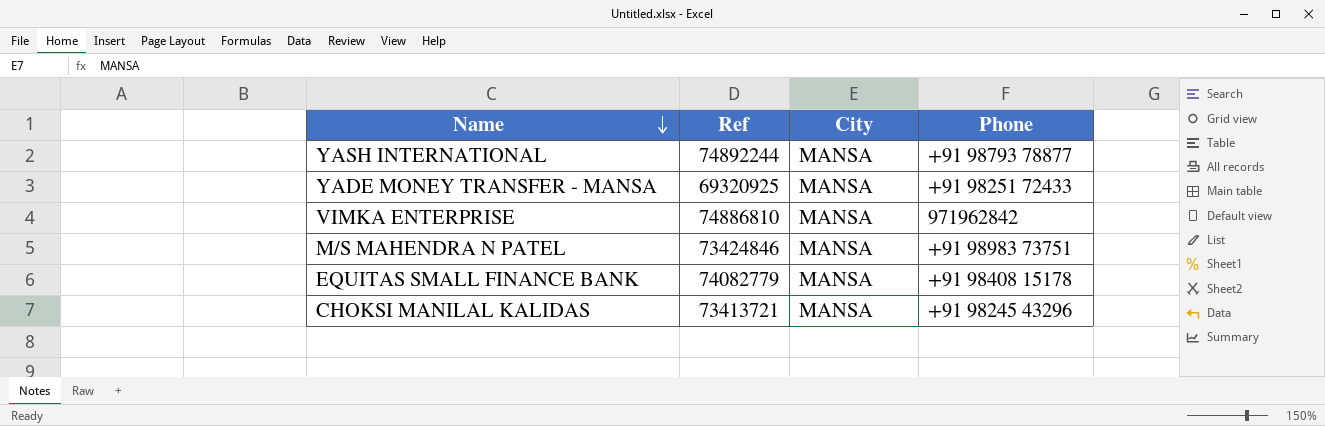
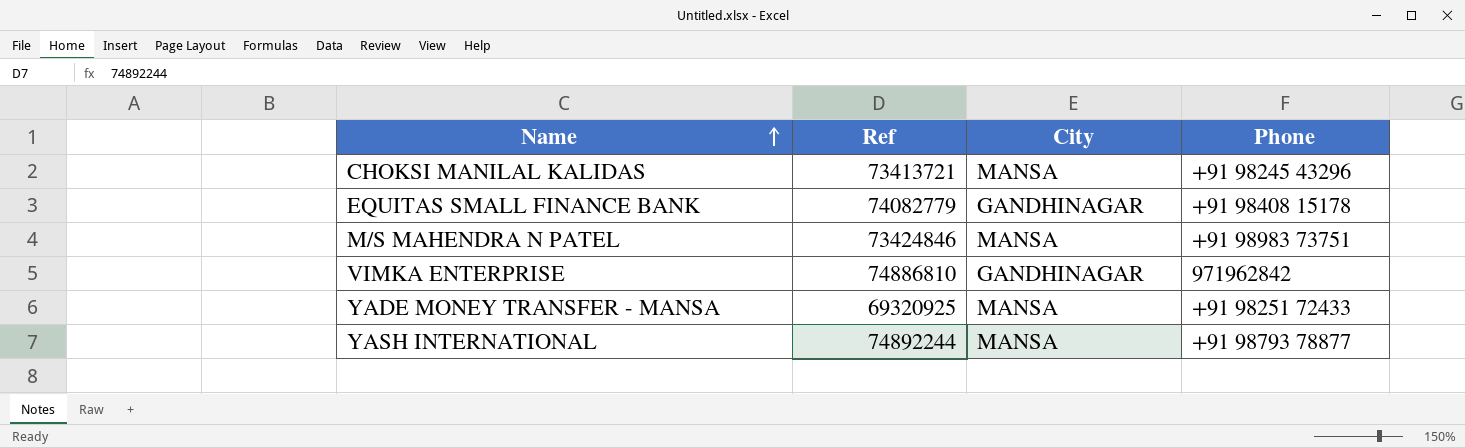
row order: Name descending -> Name ascending
EQUITAS SMALL FINANCE BANK | City: MANSA -> GANDHINAGAR
VIMKA ENTERPRISE | City: MANSA -> GANDHINAGAR

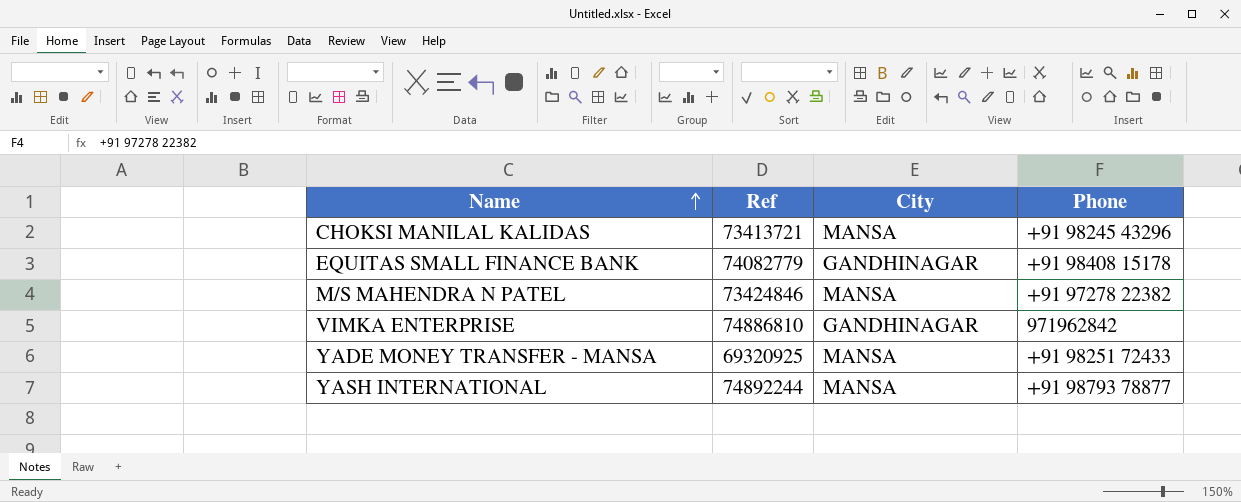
M/S MAHENDRA N PATEL | Phone: +91 98983 73751 -> +91 97278 22382

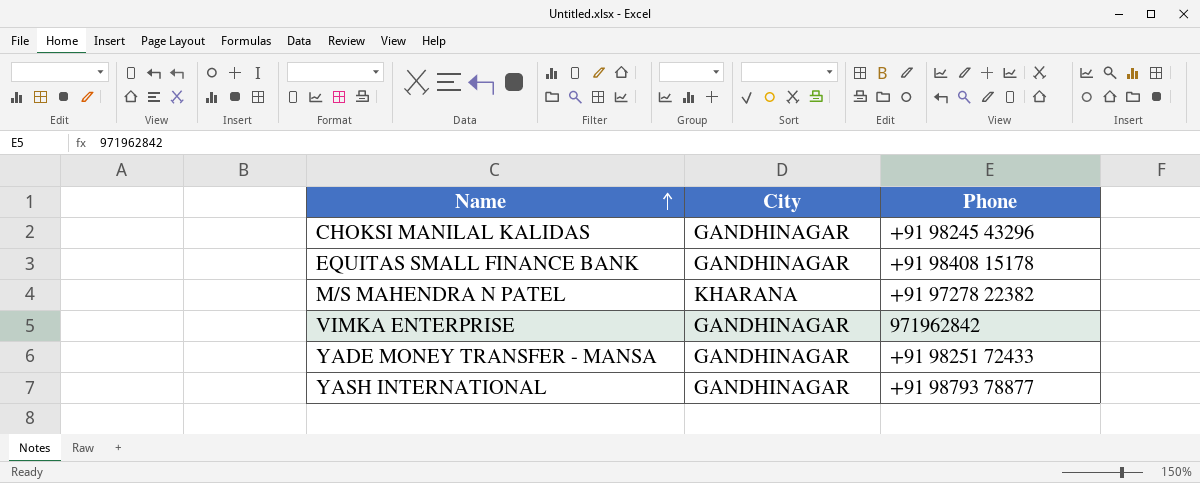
column Ref | position: 2 -> none
CHOKSI MANILAL KALIDAS | City: MANSA -> GANDHINAGAR
M/S MAHENDRA N PATEL | City: MANSA -> KHARANA
YADE MONEY TRANSFER - MANSA | City: MANSA -> GANDHINAGAR
YASH INTERNATIONAL | City: MANSA -> GANDHINAGAR

